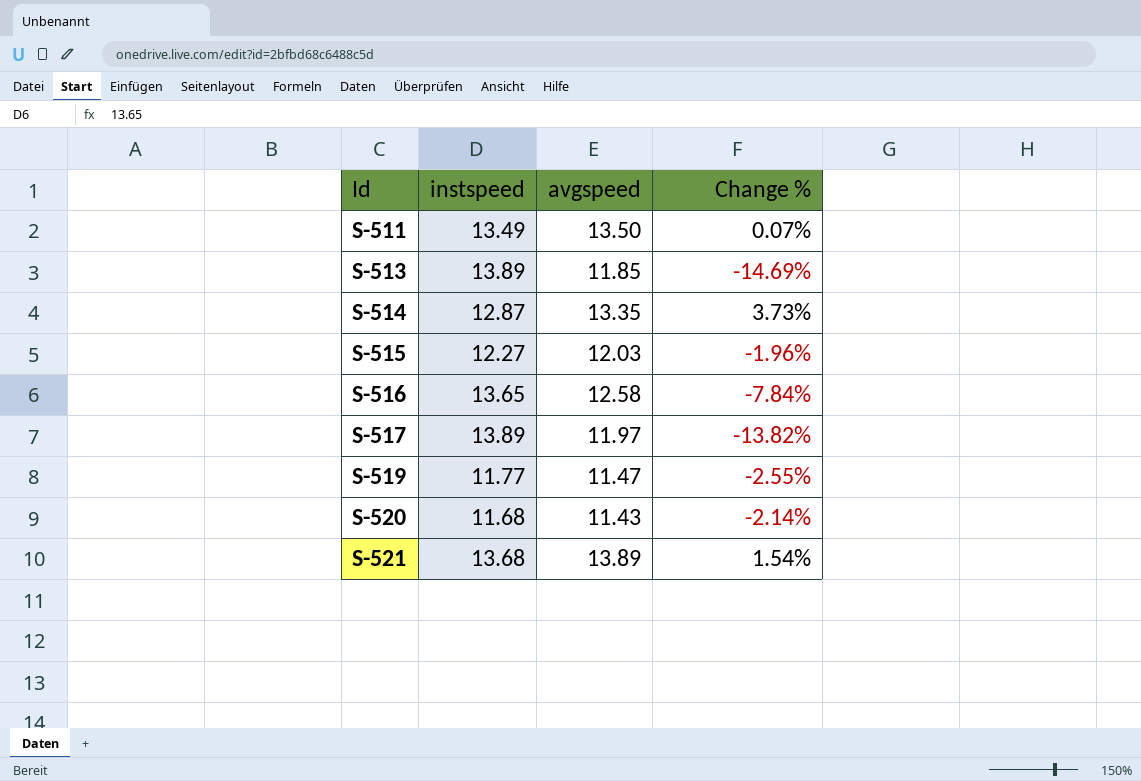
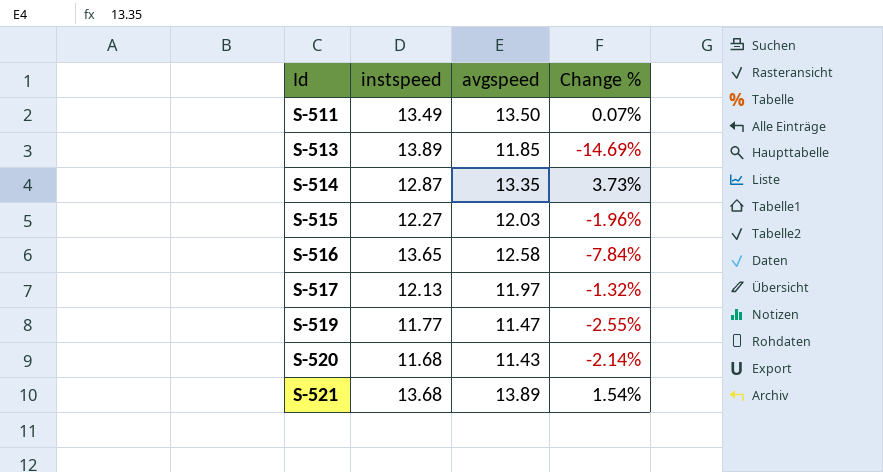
S-517 | instspeed: 13.89 -> 12.13
S-517 | Change %: -13.82% -> -1.32%

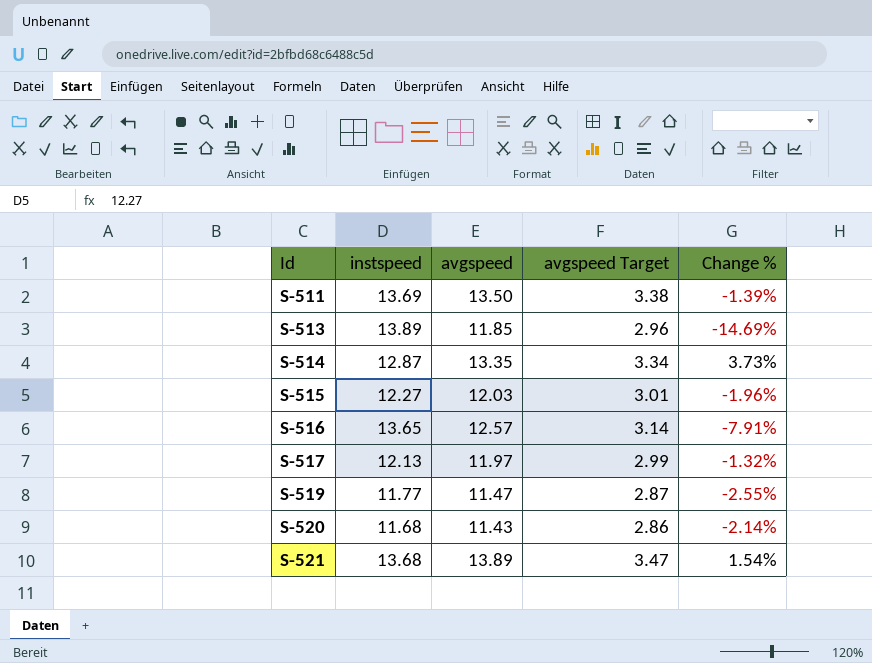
column avgspeed Target | formula: none -> [avgspeed] * 0.25
S-511 | instspeed: 13.49 -> 13.69
S-511 | Change %: 0.07% -> -1.39%
S-516 | avgspeed: 12.58 -> 12.57
S-516 | Change %: -7.84% -> -7.91%

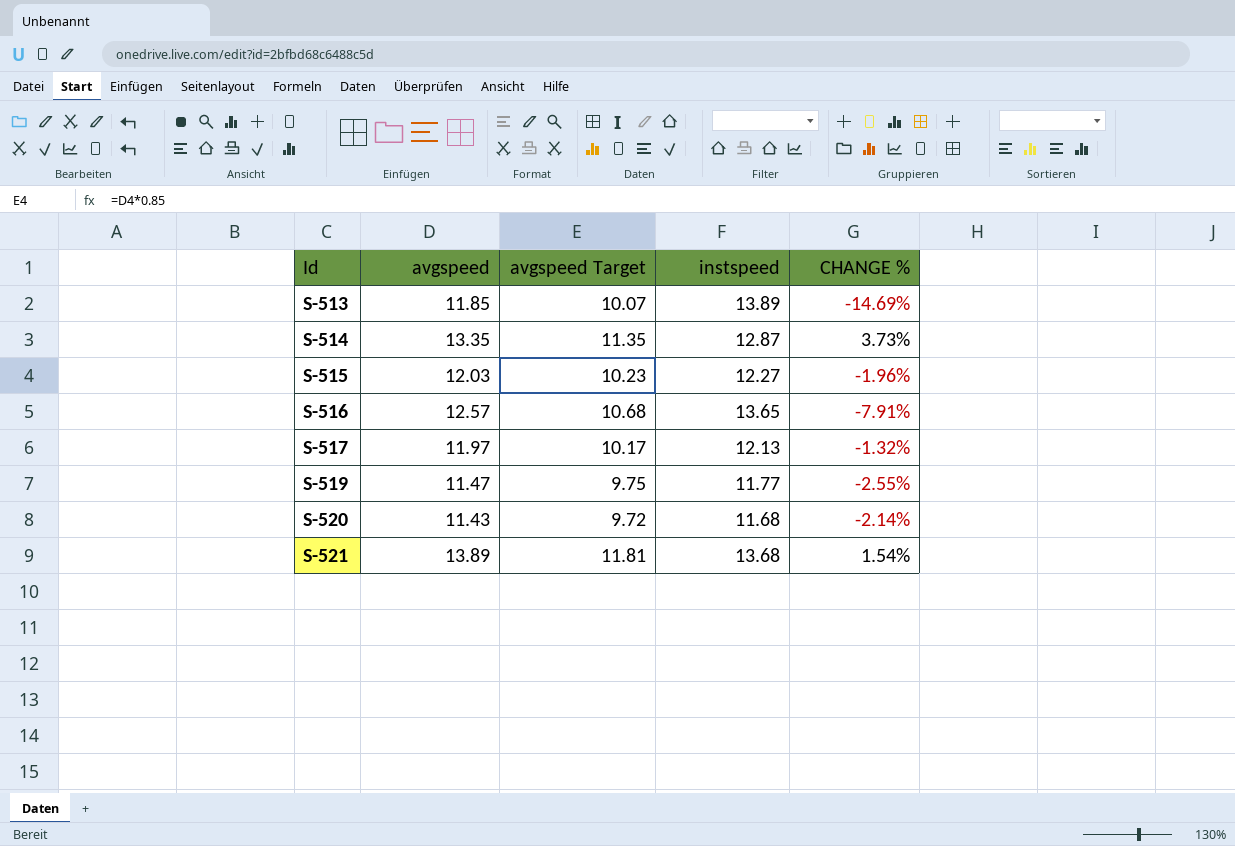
column avgspeed Target | formula: [avgspeed] * 0.25 -> [avgspeed] * 0.85
column instspeed | position: 2 -> 4
column name: Change % -> CHANGE %
row S-511: 13.69 | 13.50 | 3.38 | -1.39% -> none

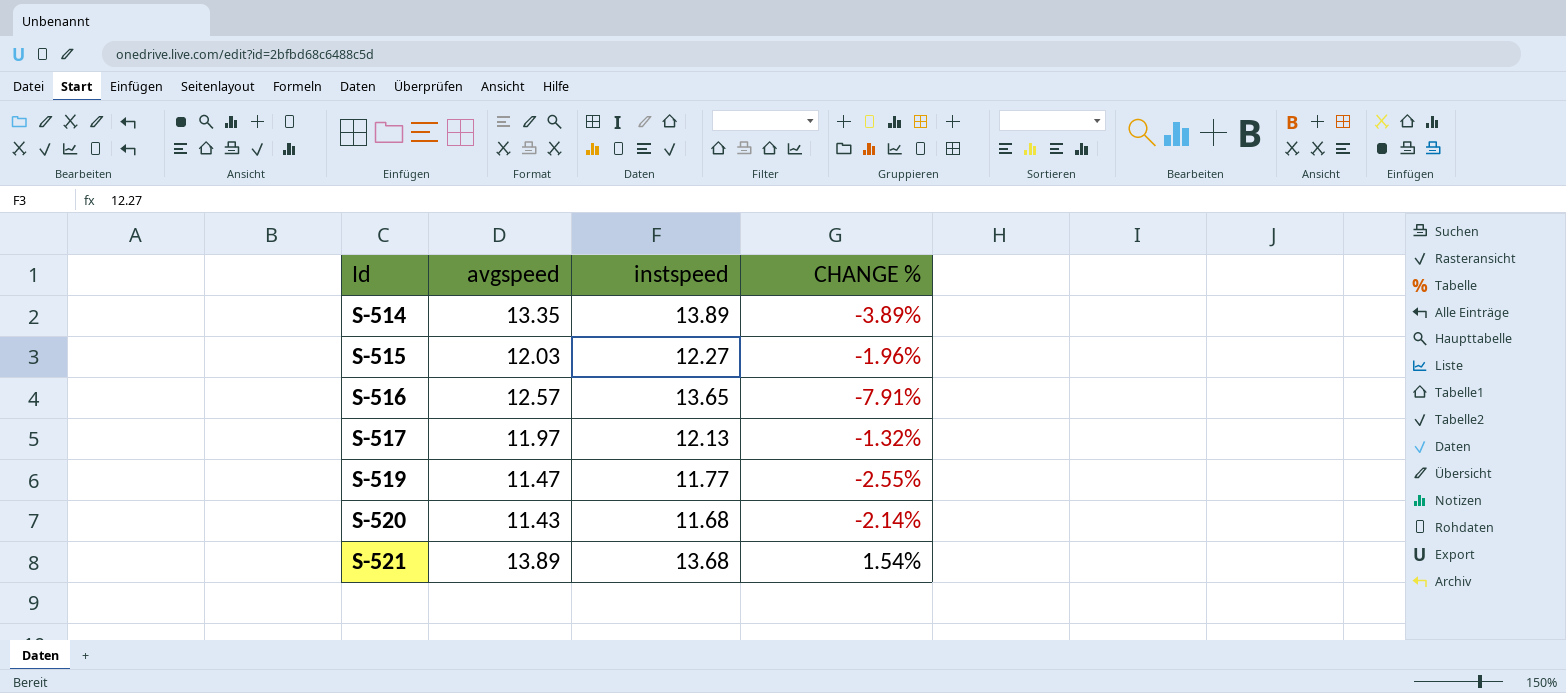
column avgspeed Target | formula: [avgspeed] * 0.85 -> none
row S-513: 11.85 | 10.07 | 13.89 | -14.69% -> none
S-514 | instspeed: 12.87 -> 13.89
S-514 | CHANGE %: 3.73% -> -3.89%

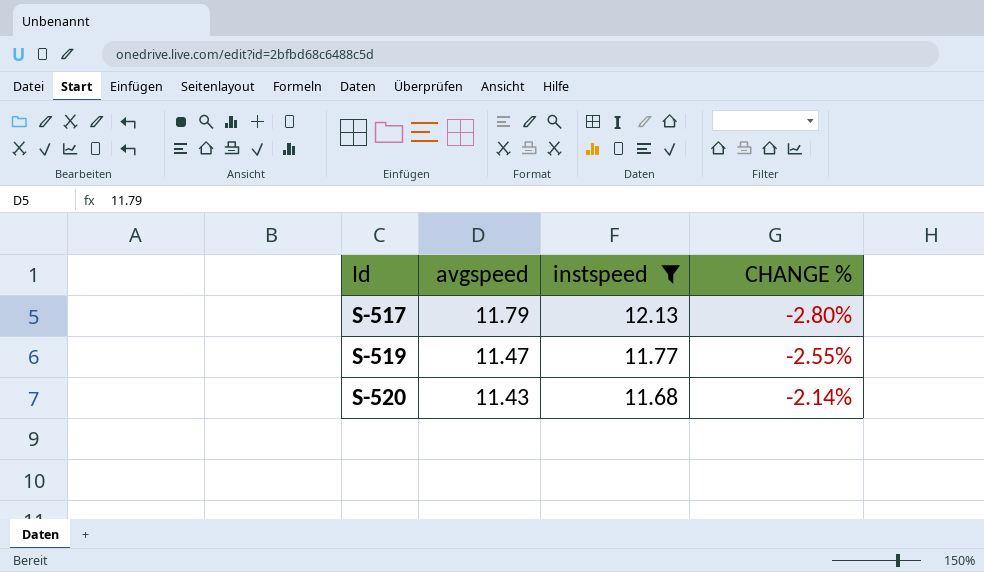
filter: none -> instspeed <= 12.13
S-517 | avgspeed: 11.97 -> 11.79
S-517 | CHANGE %: -1.32% -> -2.80%

